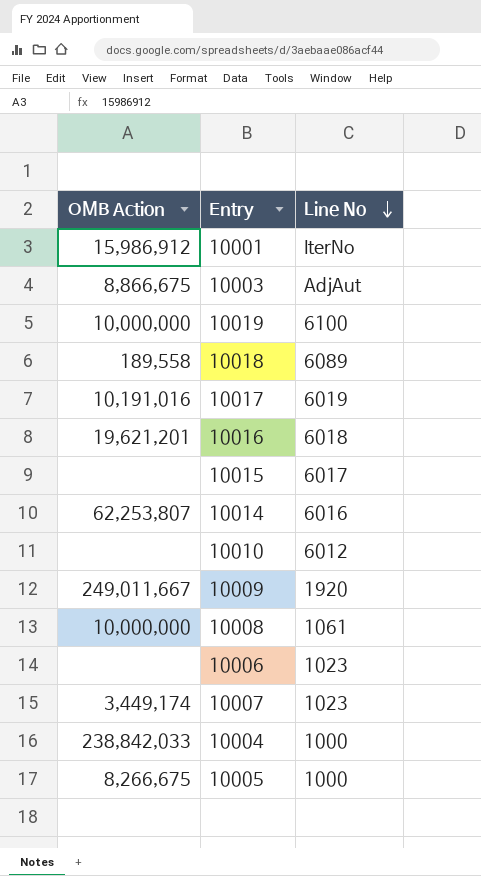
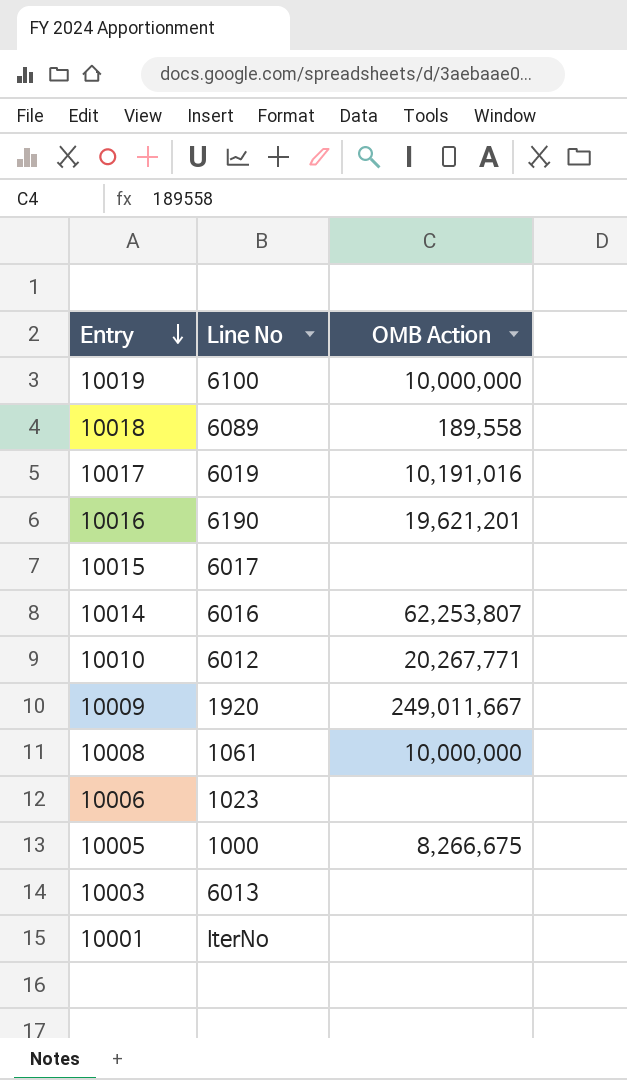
row order: Line No descending -> Entry descending
column OMB Action | position: 1 -> 3
row 10007: 3,449,174 | 1023 -> none
row 10004: 238,842,033 | 1000 -> none
10016 | Line No: 6018 -> 6190
10010 | OMB Action: none -> 20,267,771
10003 | Line No: AdjAut -> 6013
10003 | OMB Action: 8,866,675 -> none
10001 | OMB Action: 15,986,912 -> none

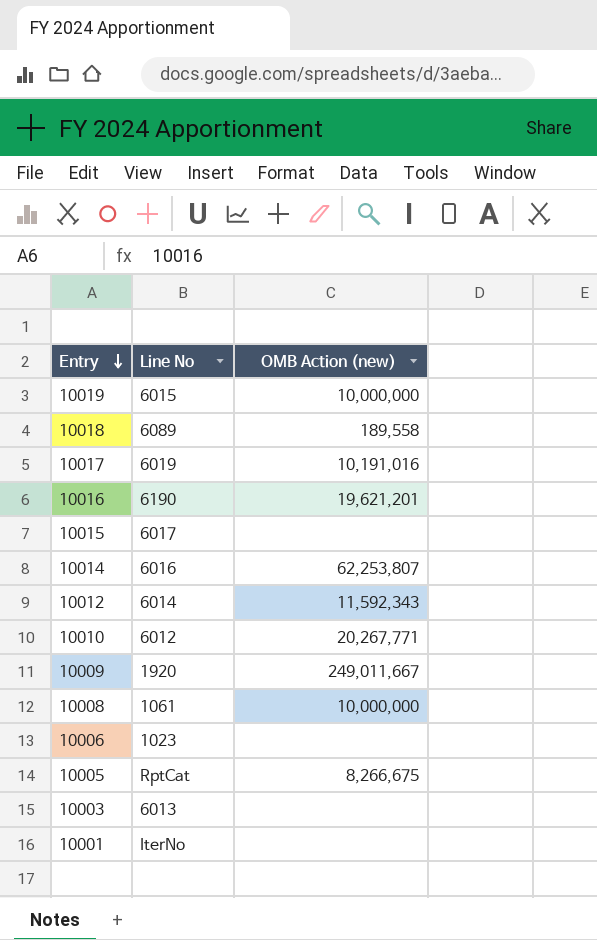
column name: OMB Action -> OMB Action (new)
10019 | Line No: 6100 -> 6015
row 10012: none -> 6014 | 11,592,343
10005 | Line No: 1000 -> RptCat

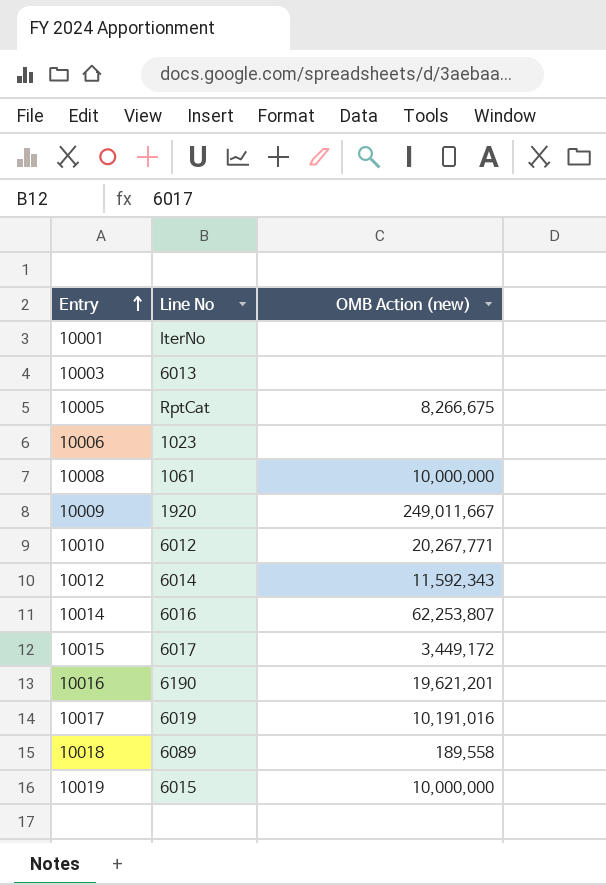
row order: Entry descending -> Entry ascending
10015 | OMB Action (new): none -> 3,449,172

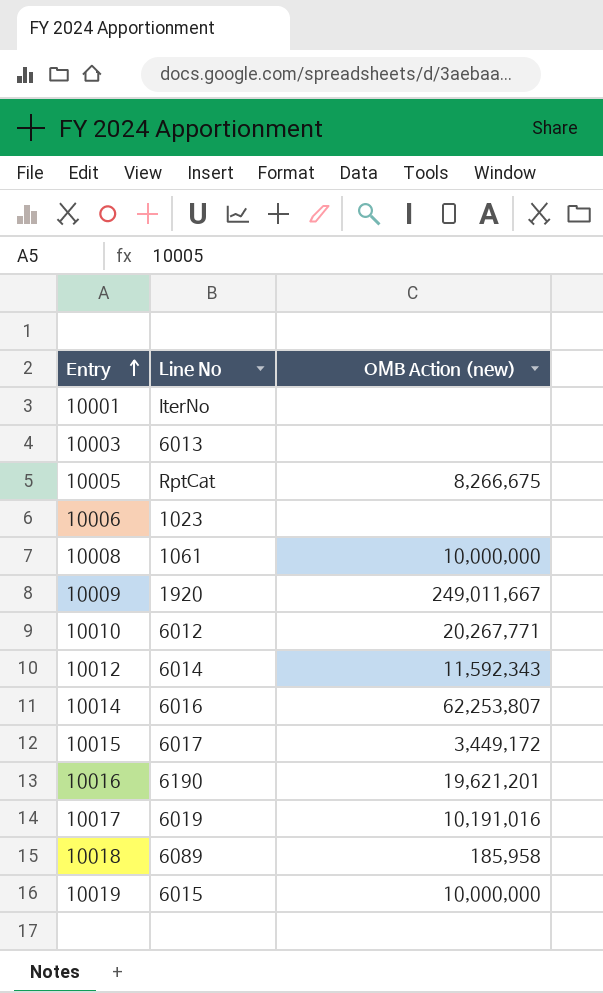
10018 | OMB Action (new): 189,558 -> 185,958

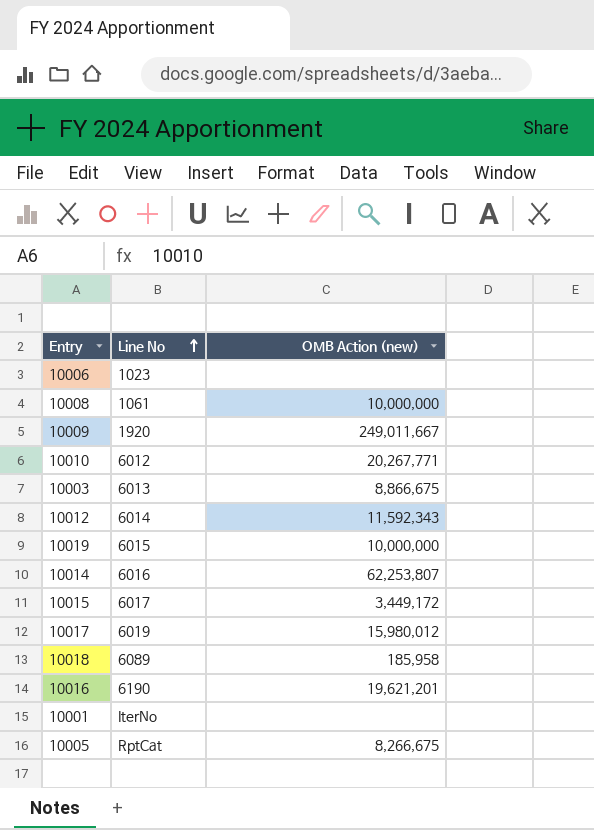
row order: Entry ascending -> Line No ascending
10003 | OMB Action (new): none -> 8,866,675
10017 | OMB Action (new): 10,191,016 -> 15,980,012

